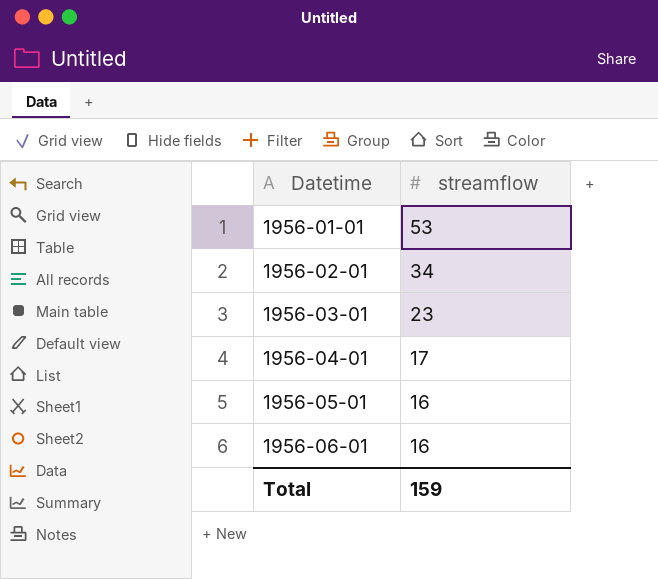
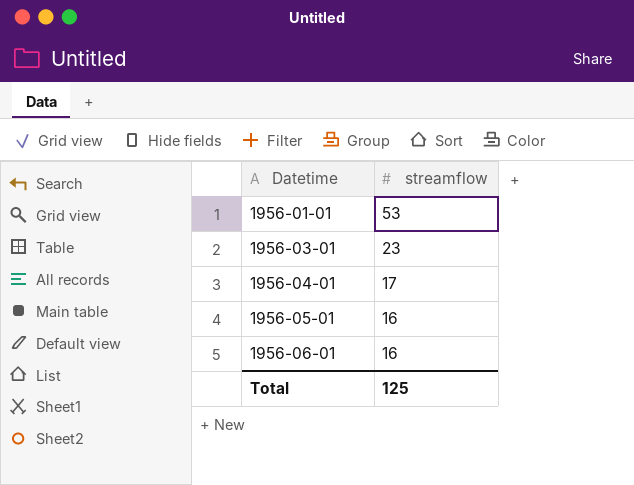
row 1956-02-01: 34 -> none
Total | streamflow: 159 -> 125

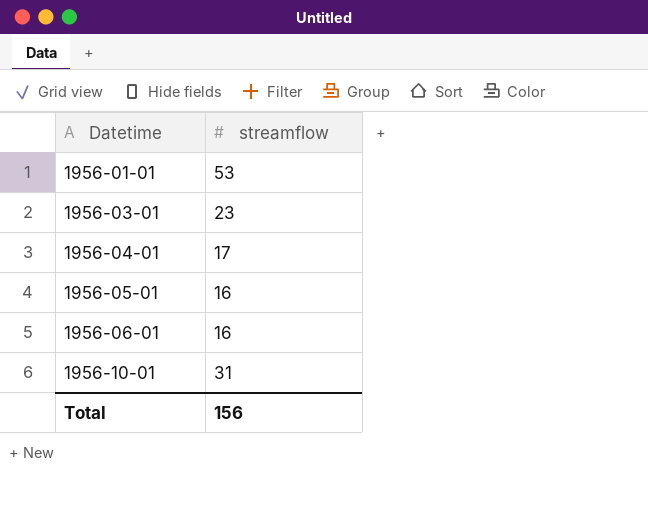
row 1956-10-01: none -> 31
Total | streamflow: 125 -> 156

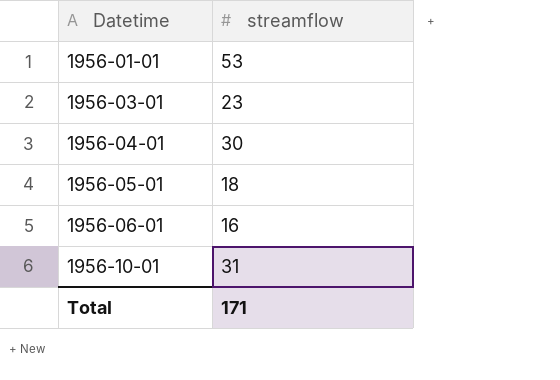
1956-04-01 | streamflow: 17 -> 30
1956-05-01 | streamflow: 16 -> 18
Total | streamflow: 156 -> 171

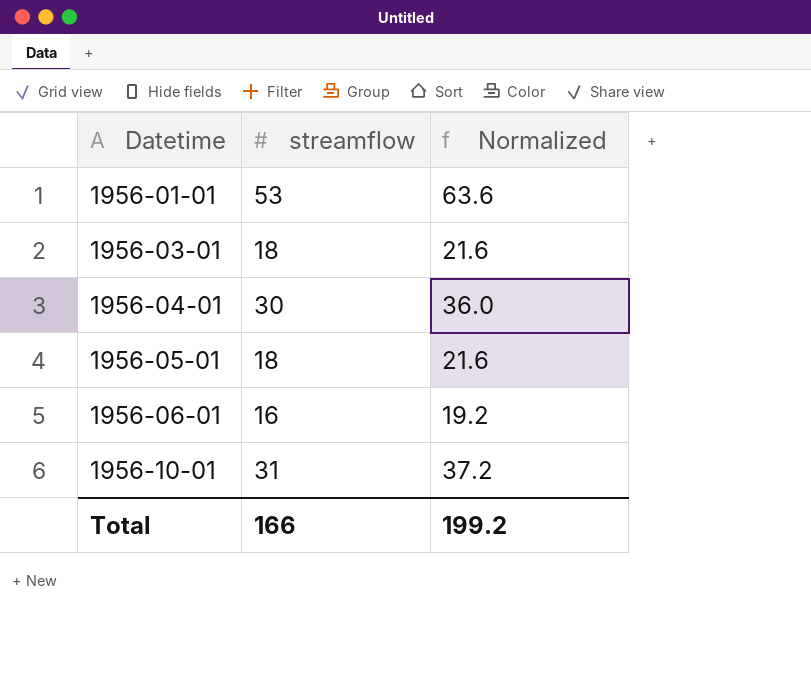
column Normalized | formula: none -> [streamflow] * 1.2
1956-03-01 | streamflow: 23 -> 18
Total | streamflow: 171 -> 166

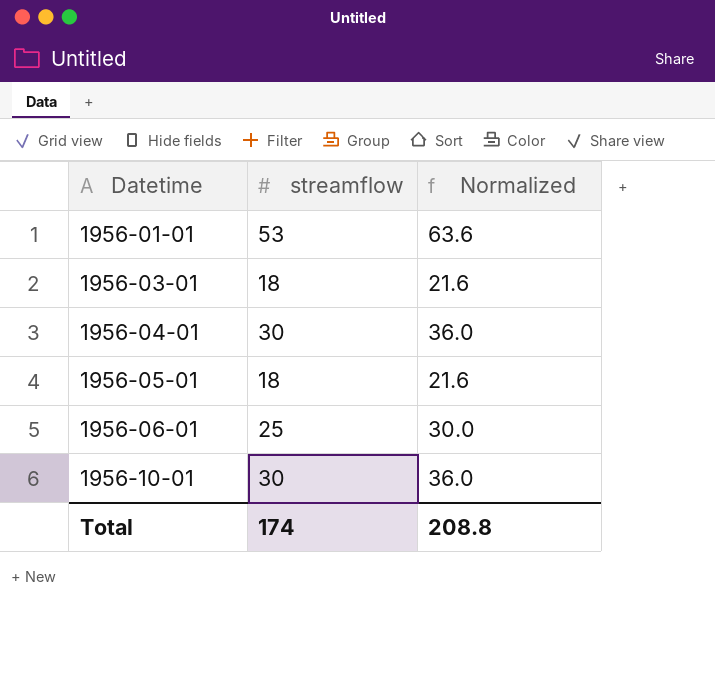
1956-06-01 | streamflow: 16 -> 25
1956-06-01 | Normalized: 19.2 -> 30.0
1956-10-01 | streamflow: 31 -> 30
1956-10-01 | Normalized: 37.2 -> 36.0
Total | streamflow: 166 -> 174
Total | Normalized: 199.2 -> 208.8

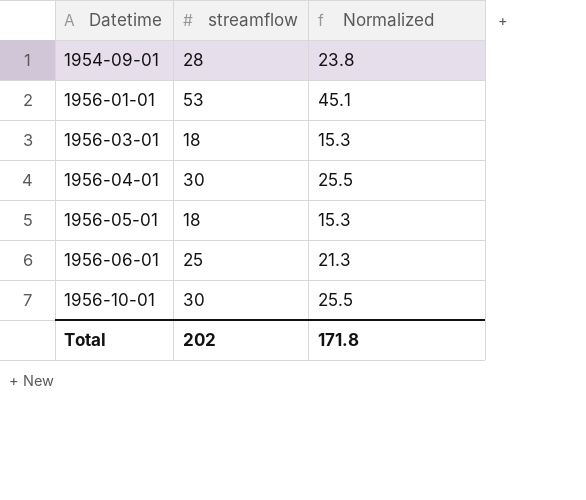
column Normalized | formula: [streamflow] * 1.2 -> [streamflow] * 0.85
row 1954-09-01: none -> 28 | 23.8
Total | streamflow: 174 -> 202
Total | Normalized: 208.8 -> 171.8

